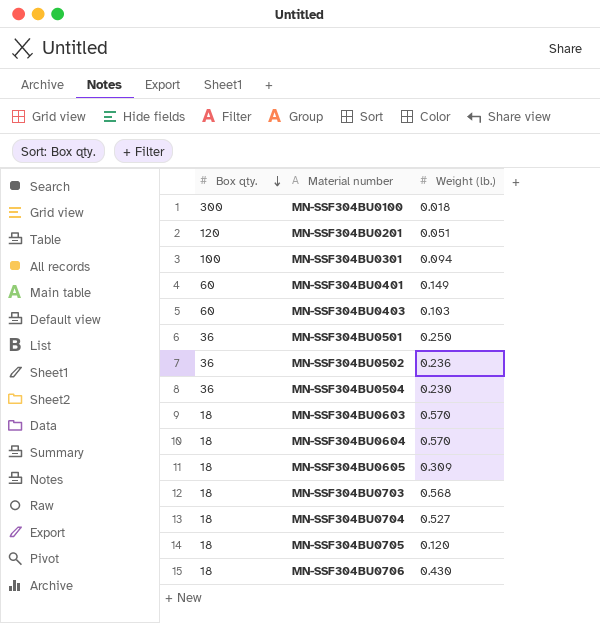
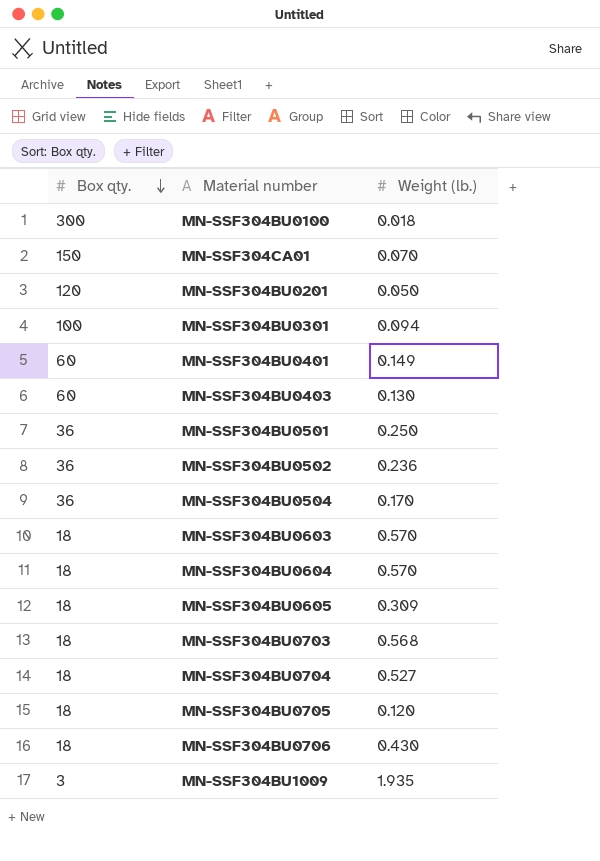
row MN-SSF304CA01: none -> 150 | 0.070
MN-SSF304BU0201 | Weight (lb.): 0.051 -> 0.050
MN-SSF304BU0403 | Weight (lb.): 0.103 -> 0.130
MN-SSF304BU0504 | Weight (lb.): 0.230 -> 0.170
row MN-SSF304BU1009: none -> 3 | 1.935

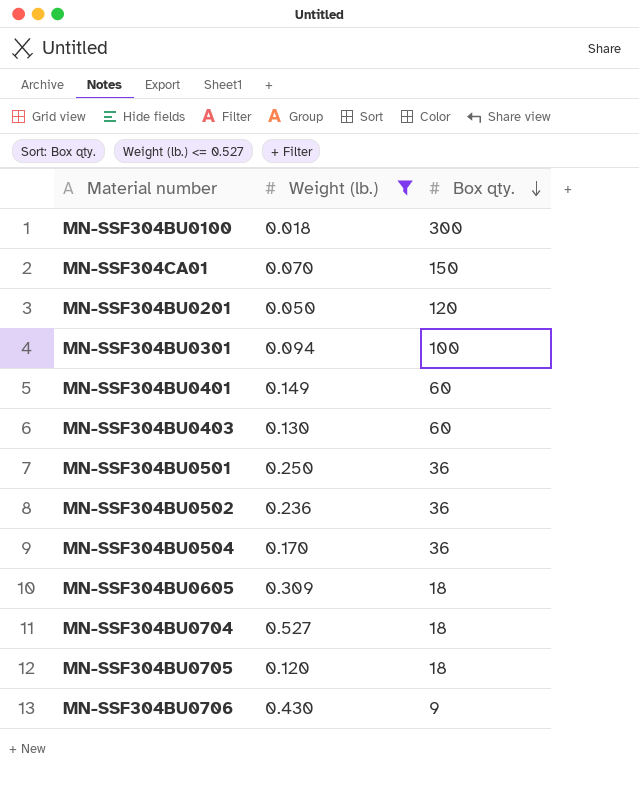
filter: none -> Weight (lb.) <= 0.527
column Box qty. | position: 1 -> 3
MN-SSF304BU0706 | Box qty.: 18 -> 9

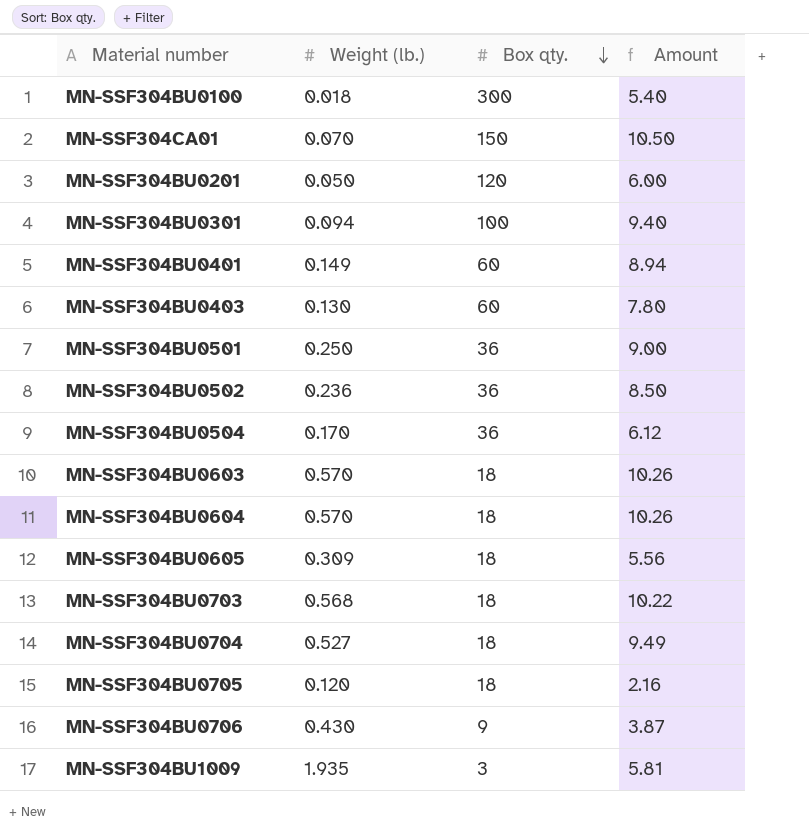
filter: Weight (lb.) <= 0.527 -> none
column Amount | formula: none -> [Weight (lb.)] * [Box qty.]

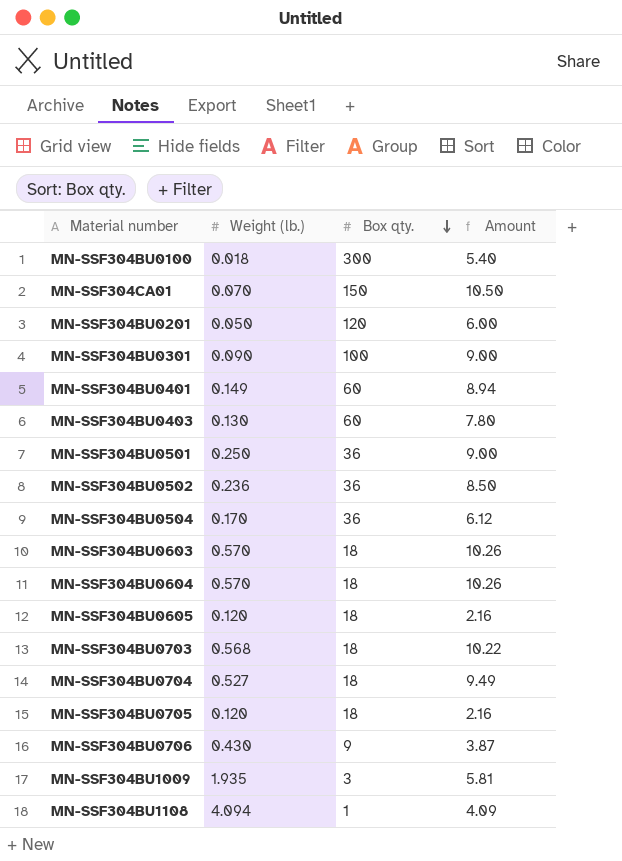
MN-SSF304BU0301 | Weight (lb.): 0.094 -> 0.090
MN-SSF304BU0301 | Amount: 9.40 -> 9.00
MN-SSF304BU0605 | Weight (lb.): 0.309 -> 0.120
MN-SSF304BU0605 | Amount: 5.56 -> 2.16
row MN-SSF304BU1108: none -> 4.094 | 1 | 4.09

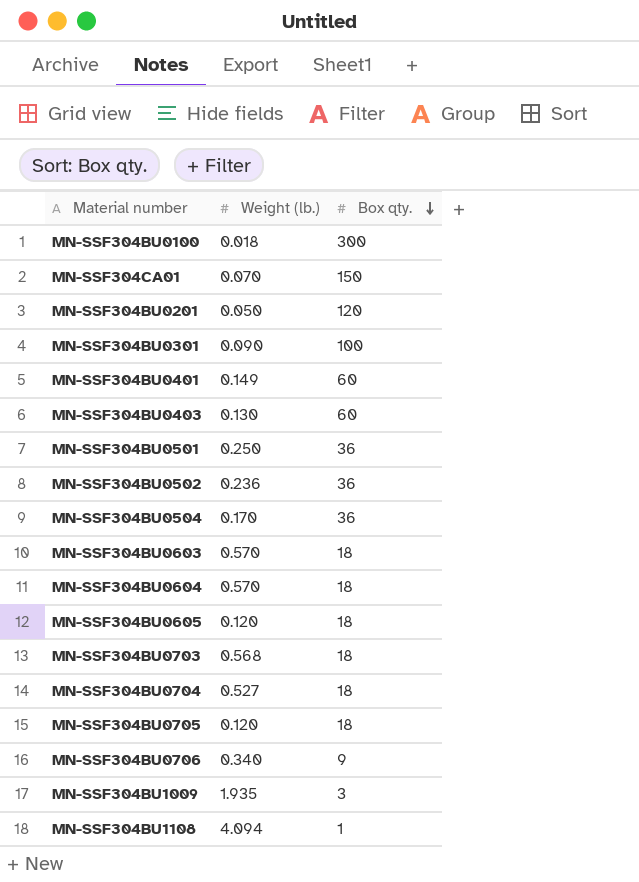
column Amount | formula: [Weight (lb.)] * [Box qty.] -> none
MN-SSF304BU0706 | Weight (lb.): 0.430 -> 0.340

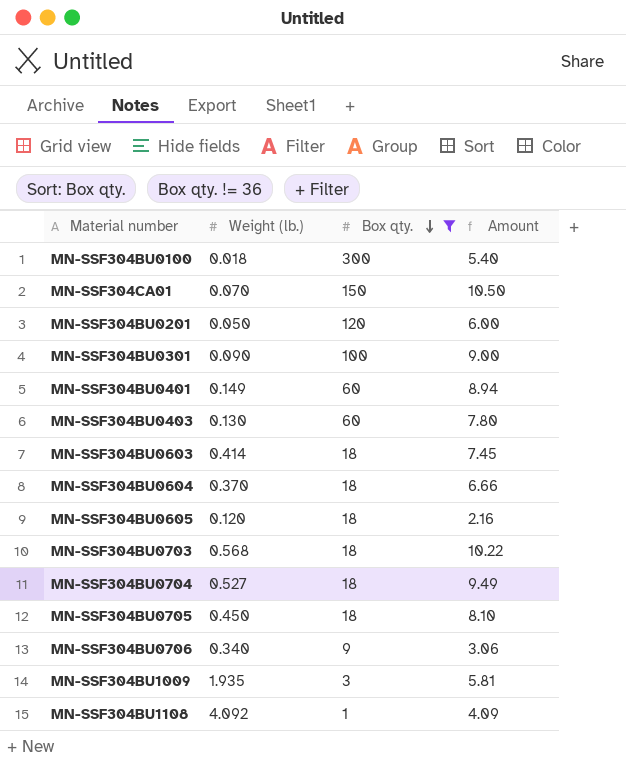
filter: none -> Box qty. != 36
column Amount | formula: none -> [Weight (lb.)] * [Box qty.]
MN-SSF304BU0603 | Weight (lb.): 0.570 -> 0.414
MN-SSF304BU0604 | Weight (lb.): 0.570 -> 0.370
MN-SSF304BU0705 | Weight (lb.): 0.120 -> 0.450
MN-SSF304BU1108 | Weight (lb.): 4.094 -> 4.092

